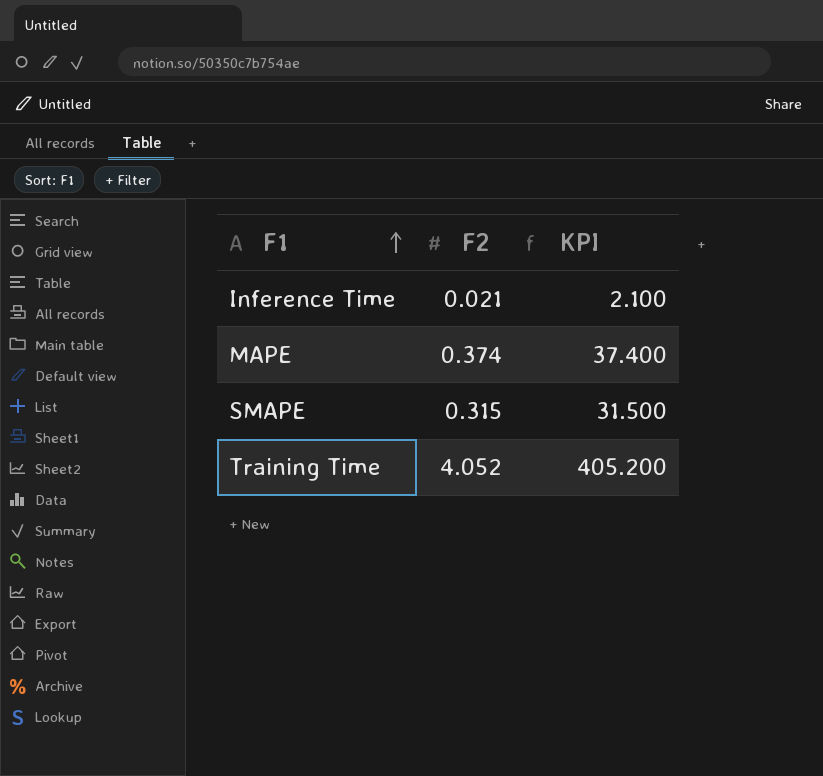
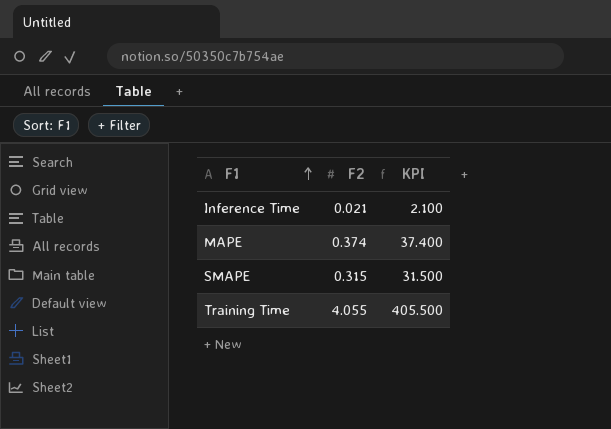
Training Time | F2: 4.052 -> 4.055
Training Time | KPI: 405.200 -> 405.500

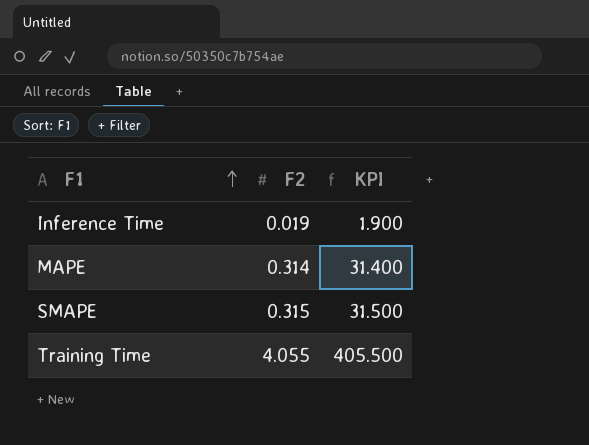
Inference Time | F2: 0.021 -> 0.019
Inference Time | KPI: 2.100 -> 1.900
MAPE | F2: 0.374 -> 0.314
MAPE | KPI: 37.400 -> 31.400

